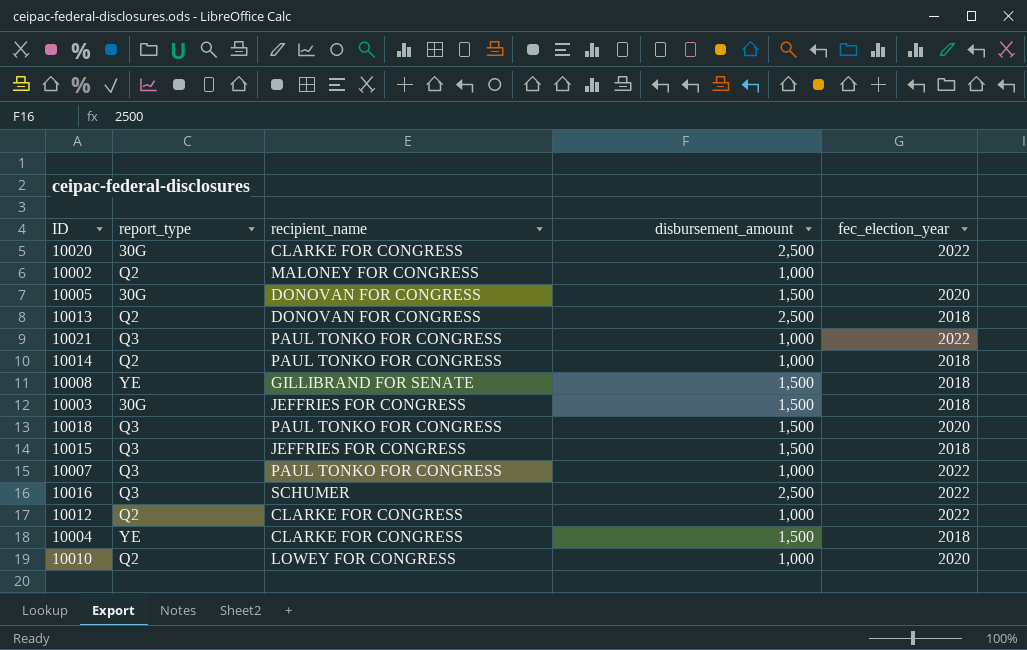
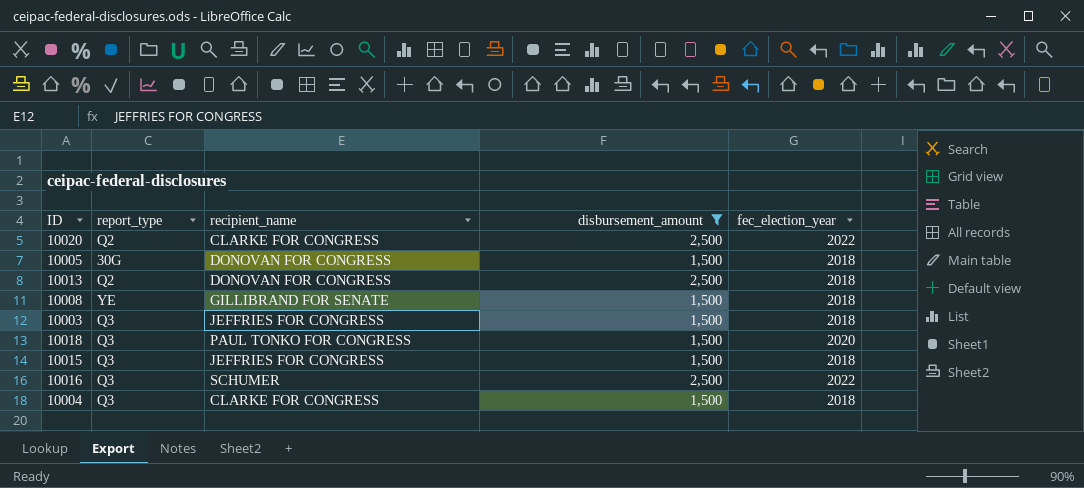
filter: none -> disbursement_amount != 1,000
10020 | report_type: 30G -> Q2
10005 | fec_election_year: 2020 -> 2018
10003 | report_type: 30G -> Q3
10004 | report_type: YE -> Q3

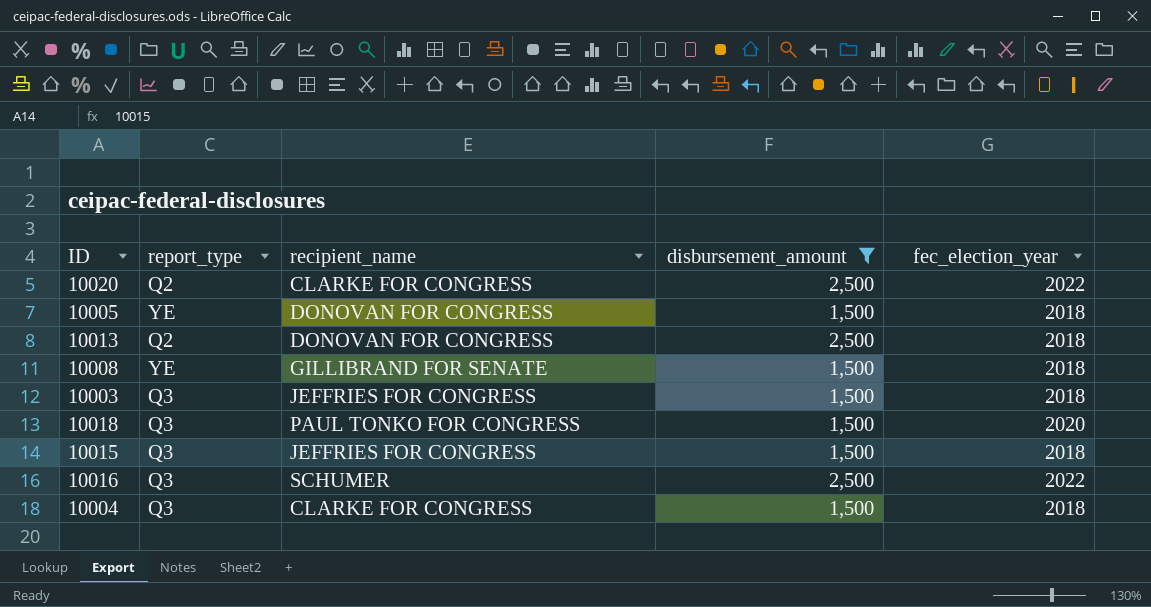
10005 | report_type: 30G -> YE

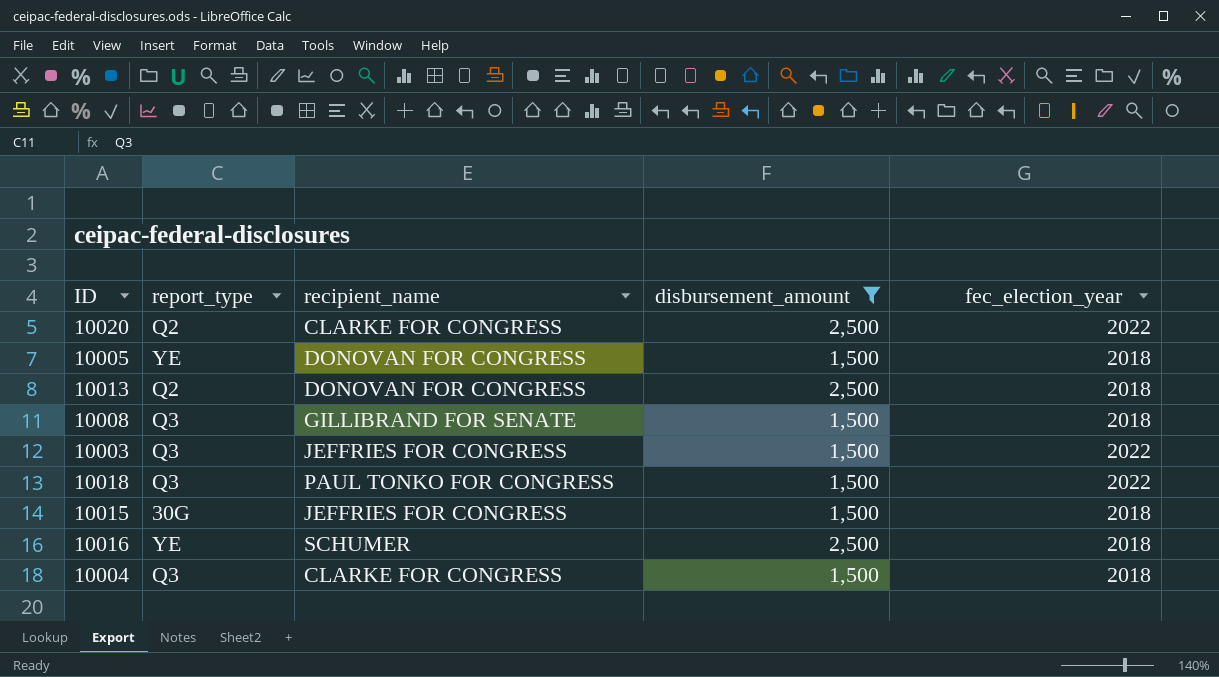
10008 | report_type: YE -> Q3
10003 | fec_election_year: 2018 -> 2022
10018 | fec_election_year: 2020 -> 2022
10015 | report_type: Q3 -> 30G
10016 | report_type: Q3 -> YE
10016 | fec_election_year: 2022 -> 2018

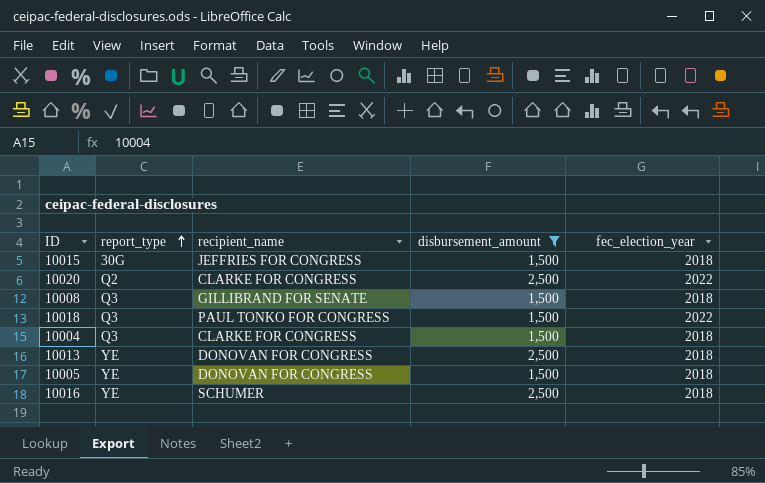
row order: none -> report_type ascending
row 10003: Q3 | JEFFRIES FOR CONGRESS | 1,500 | 2022 -> none
10013 | report_type: Q2 -> YE

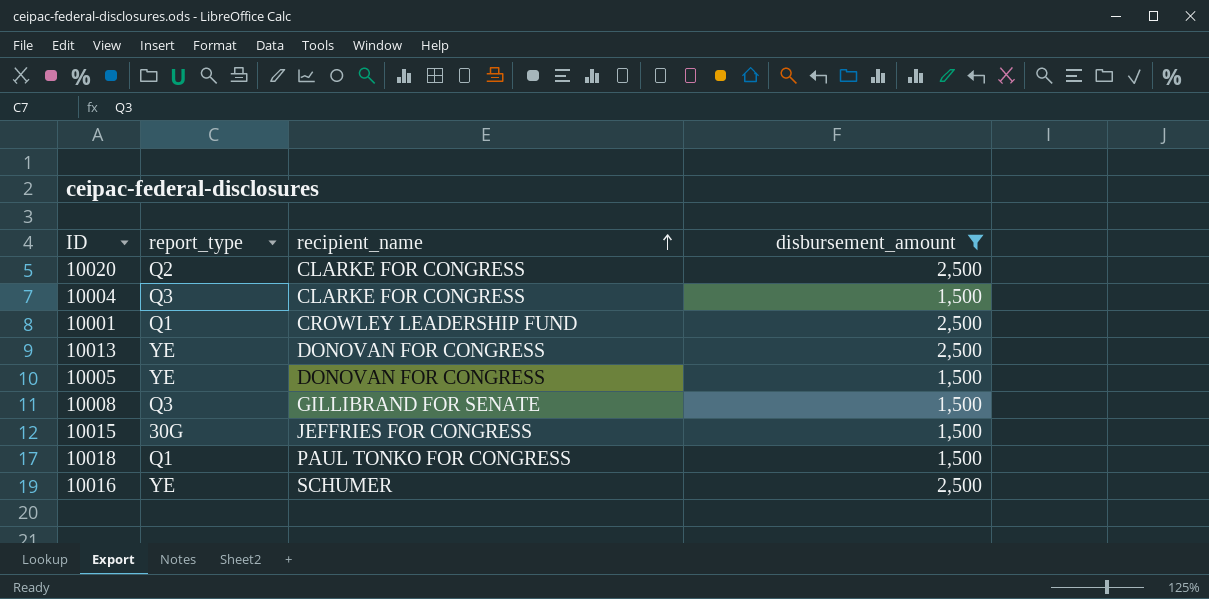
row order: report_type ascending -> recipient_name ascending
column fec_election_year | position: 5 -> none
row 10001: none -> Q1 | CROWLEY LEADERSHIP FUND | 2,500
10018 | report_type: Q3 -> Q1

